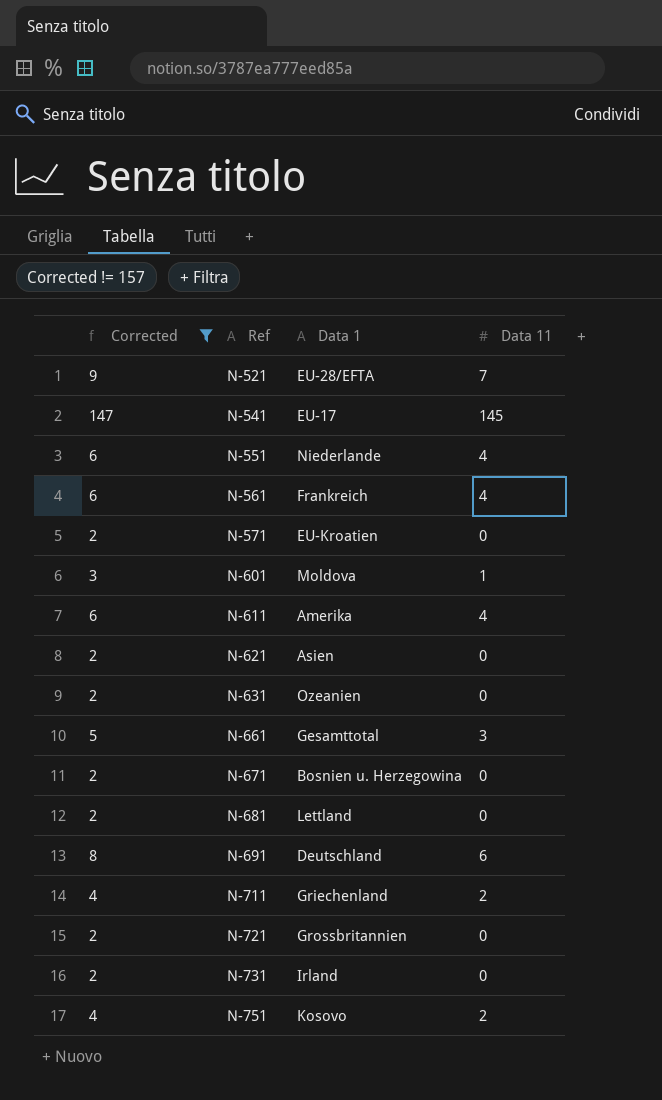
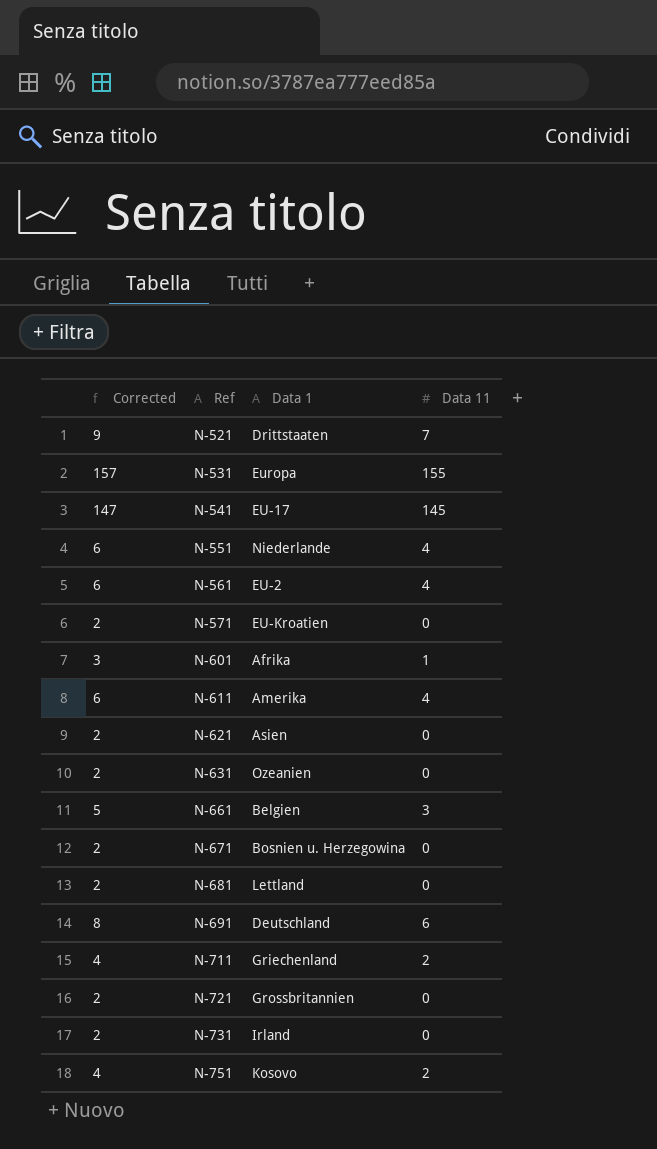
filter: Corrected != 157 -> none
N-521 | Data 1: EU-28/EFTA -> Drittstaaten
N-561 | Data 1: Frankreich -> EU-2
N-601 | Data 1: Moldova -> Afrika
N-661 | Data 1: Gesamttotal -> Belgien

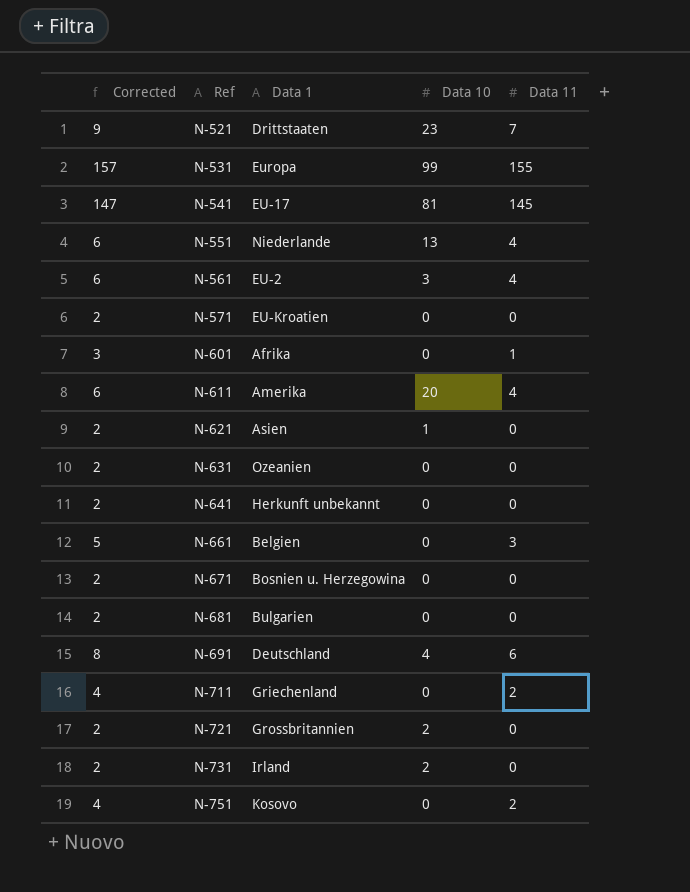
column Data 10 | position: none -> 4
row N-641: none -> 2 | Herkunft unbekannt | 0 | 0
N-681 | Data 1: Lettland -> Bulgarien

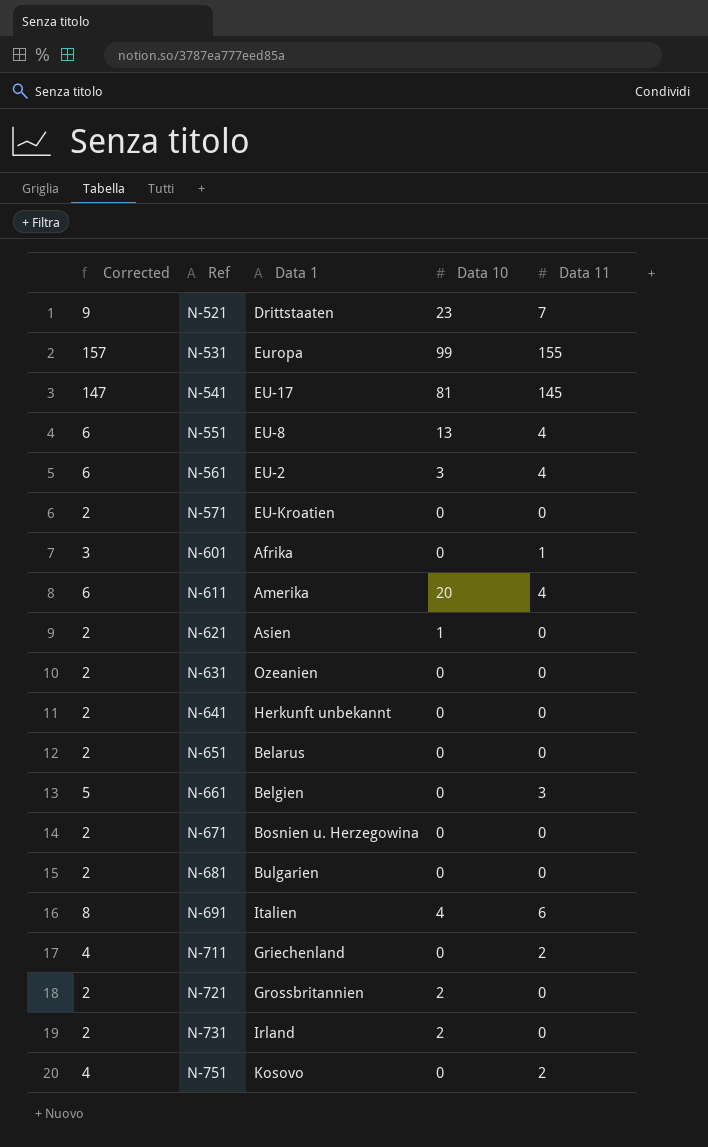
N-551 | Data 1: Niederlande -> EU-8
row N-651: none -> 2 | Belarus | 0 | 0
N-691 | Data 1: Deutschland -> Italien

